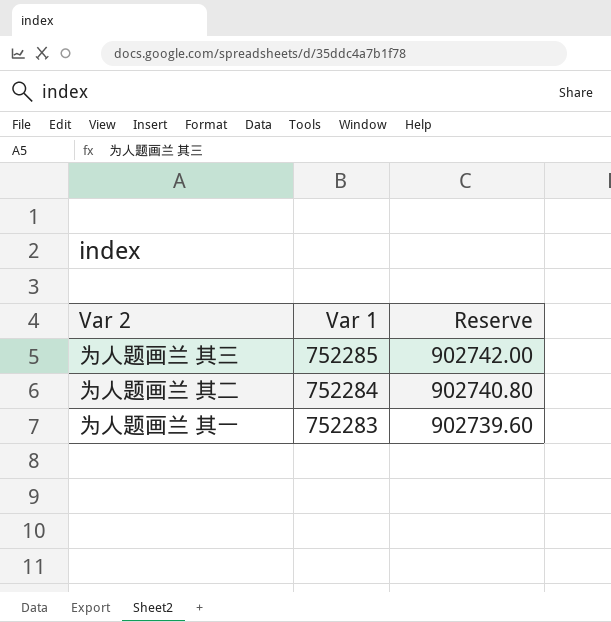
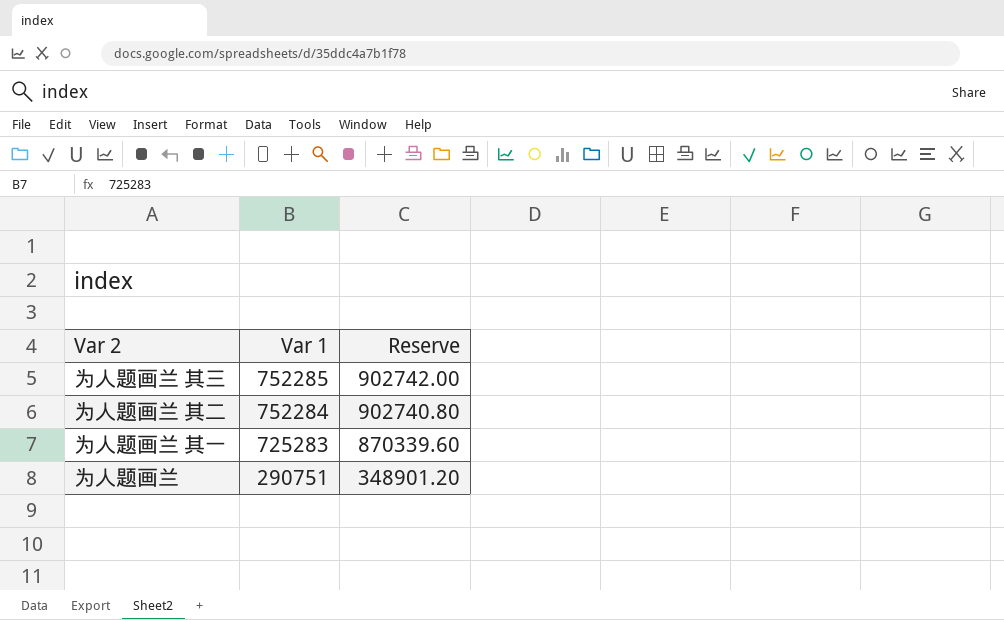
为人题画兰 其一 | Var 1: 752283 -> 725283
为人题画兰 其一 | Reserve: 902739.60 -> 870339.60
row 为人题画兰: none -> 290751 | 348901.20

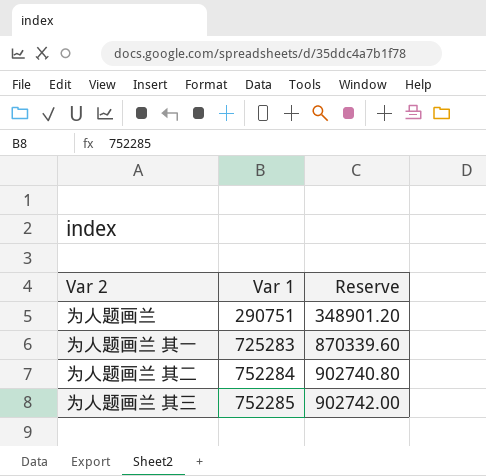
row order: Var 1 descending -> Var 1 ascending

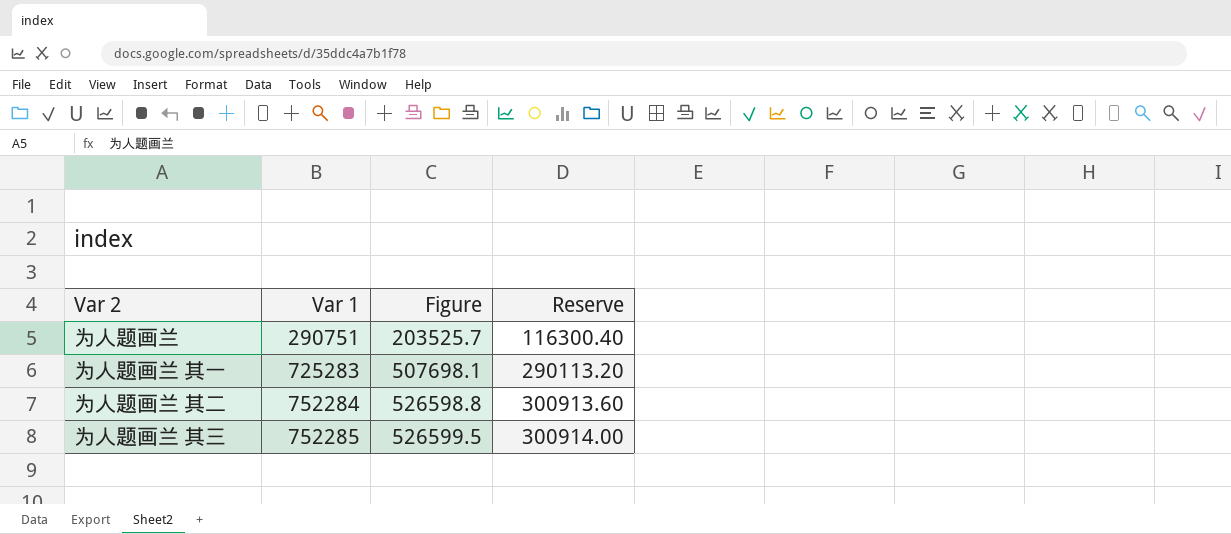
column Figure | formula: none -> [Var 1] * 0.7
column Reserve | formula: [Var 1] * 1.2 -> [Var 1] * 0.4

